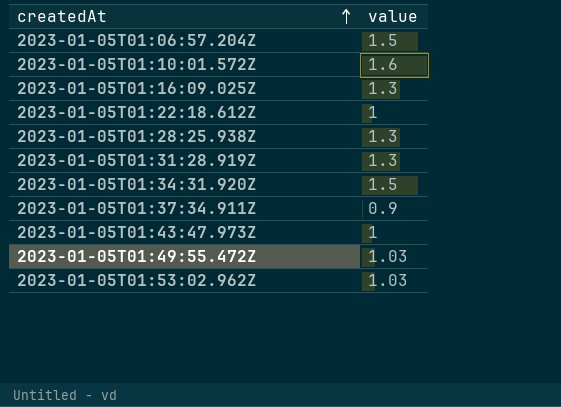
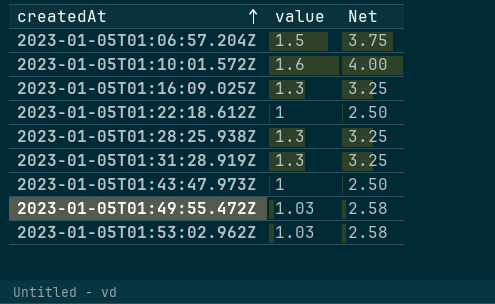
column Net | formula: none -> [value] * 2.5
row 2023-01-05T01:34:31.920Z: 1.5 -> none
row 2023-01-05T01:37:34.911Z: 0.9 -> none

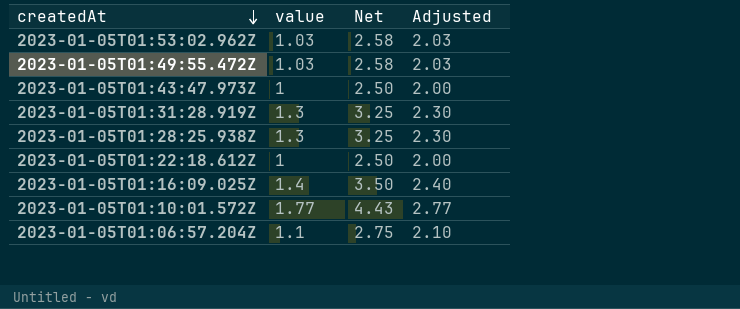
row order: createdAt ascending -> createdAt descending
column Adjusted | formula: none -> [value] + 1
2023-01-05T01:16:09.025Z | value: 1.3 -> 1.4
2023-01-05T01:16:09.025Z | Net: 3.25 -> 3.50
2023-01-05T01:10:01.572Z | value: 1.6 -> 1.77
2023-01-05T01:10:01.572Z | Net: 4.00 -> 4.43
2023-01-05T01:06:57.204Z | value: 1.5 -> 1.1
2023-01-05T01:06:57.204Z | Net: 3.75 -> 2.75

